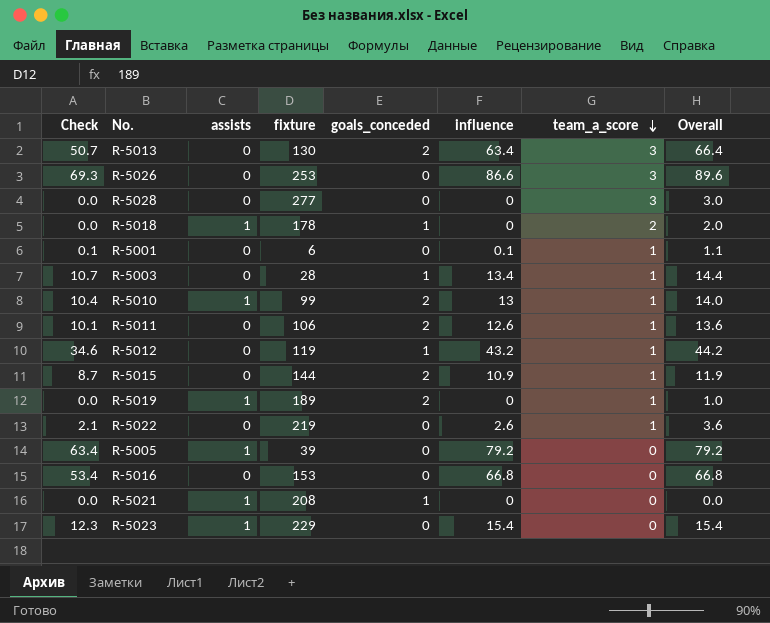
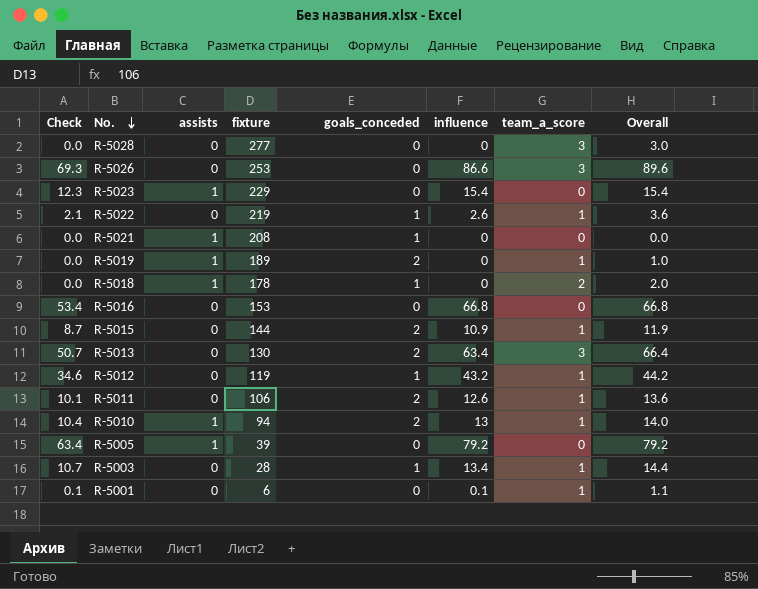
row order: team_a_score descending -> No. descending
R-5022 | goals_conceded: 0 -> 1
R-5010 | fixture: 99 -> 94

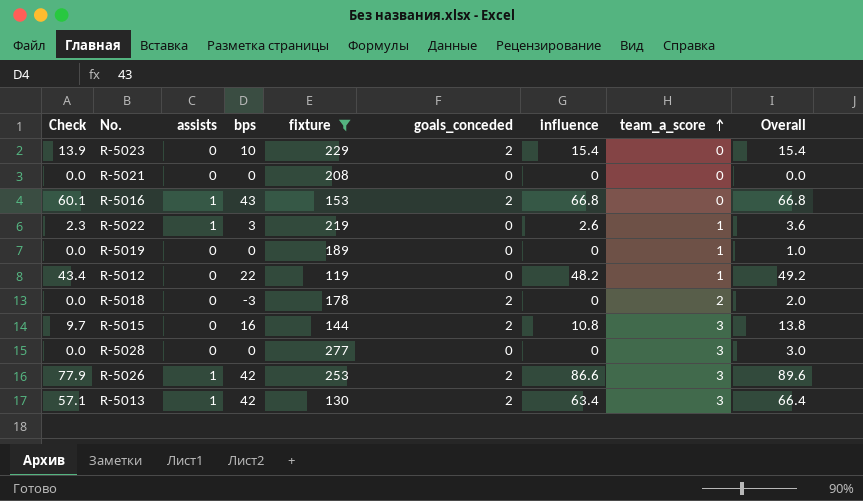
filter: none -> fixture >= 119
row order: No. descending -> team_a_score ascending
column Check | formula: [influence] * 0.8 -> [influence] * 0.9
column bps | position: none -> 4
R-5023 | assists: 1 -> 0
R-5023 | goals_conceded: 0 -> 2
R-5021 | assists: 1 -> 0
R-5021 | goals_conceded: 1 -> 0
R-5016 | assists: 0 -> 1
R-5016 | goals_conceded: 0 -> 2
R-5022 | assists: 0 -> 1
R-5022 | goals_conceded: 1 -> 0
R-5019 | assists: 1 -> 0
R-5019 | goals_conceded: 2 -> 0
R-5012 | goals_conceded: 1 -> 0
R-5012 | influence: 43.2 -> 48.2
R-5012 | Overall: 44.2 -> 49.2
R-5018 | assists: 1 -> 0
R-5018 | goals_conceded: 1 -> 2
R-5015 | influence: 10.9 -> 10.8
R-5015 | team_a_score: 1 -> 3
R-5015 | Overall: 11.9 -> 13.8
R-5026 | assists: 0 -> 1
R-5026 | goals_conceded: 0 -> 2
R-5013 | assists: 0 -> 1

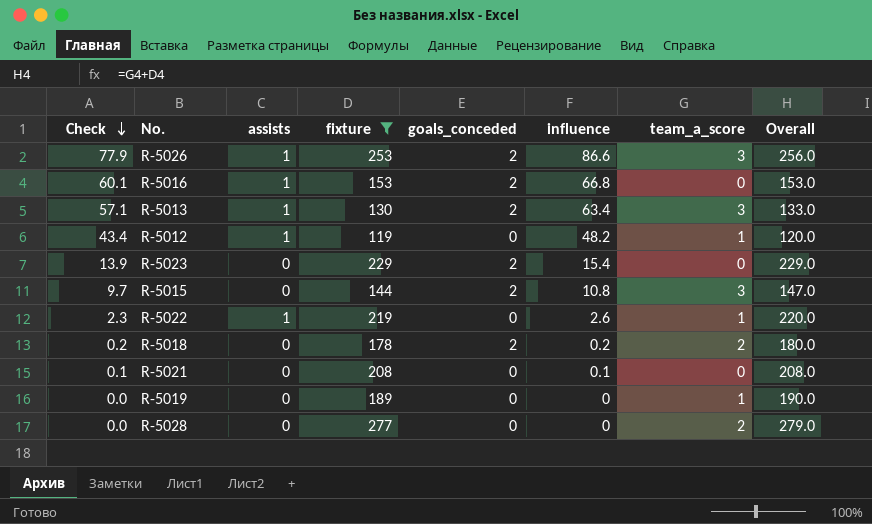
row order: team_a_score ascending -> Check descending
column bps | position: 4 -> none
column Overall | formula: [influence] + [team_a_score] -> [fixture] + [team_a_score]
R-5012 | assists: 0 -> 1
R-5018 | Check: 0.0 -> 0.2
R-5018 | influence: 0 -> 0.2
R-5021 | Check: 0.0 -> 0.1
R-5021 | influence: 0 -> 0.1
R-5028 | team_a_score: 3 -> 2

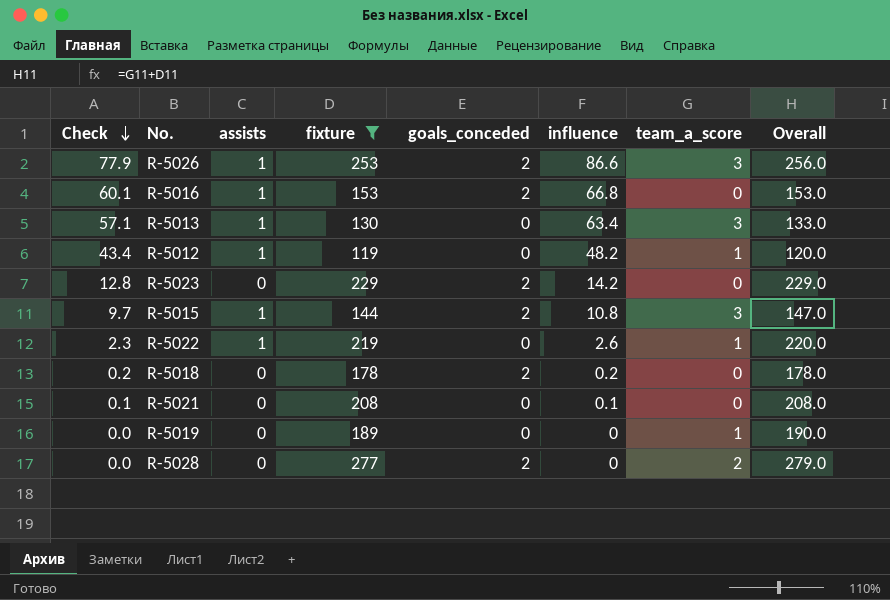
R-5013 | goals_conceded: 2 -> 0
R-5023 | Check: 13.9 -> 12.8
R-5023 | influence: 15.4 -> 14.2
R-5015 | assists: 0 -> 1
R-5018 | team_a_score: 2 -> 0
R-5018 | Overall: 180.0 -> 178.0
R-5028 | goals_conceded: 0 -> 2

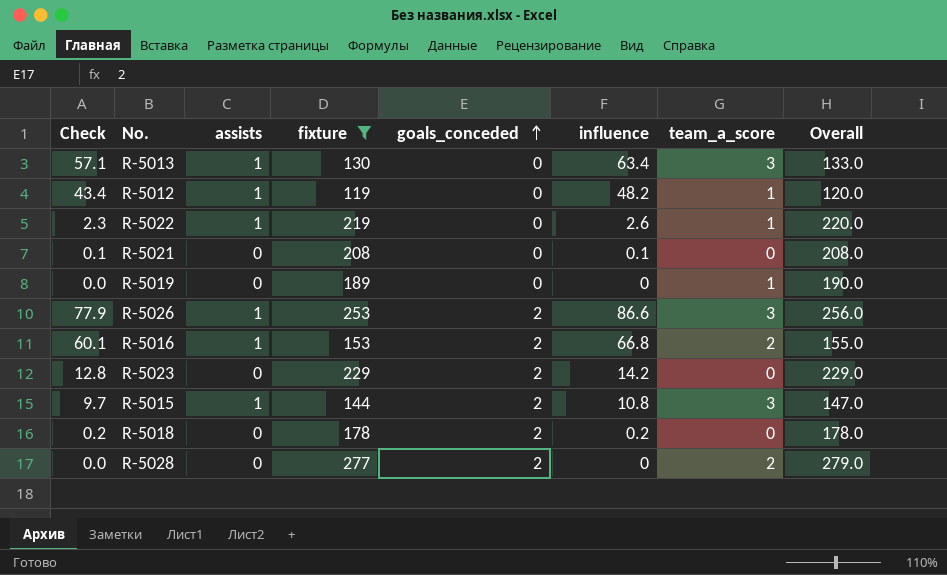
row order: Check descending -> goals_conceded ascending
R-5016 | team_a_score: 0 -> 2
R-5016 | Overall: 153.0 -> 155.0

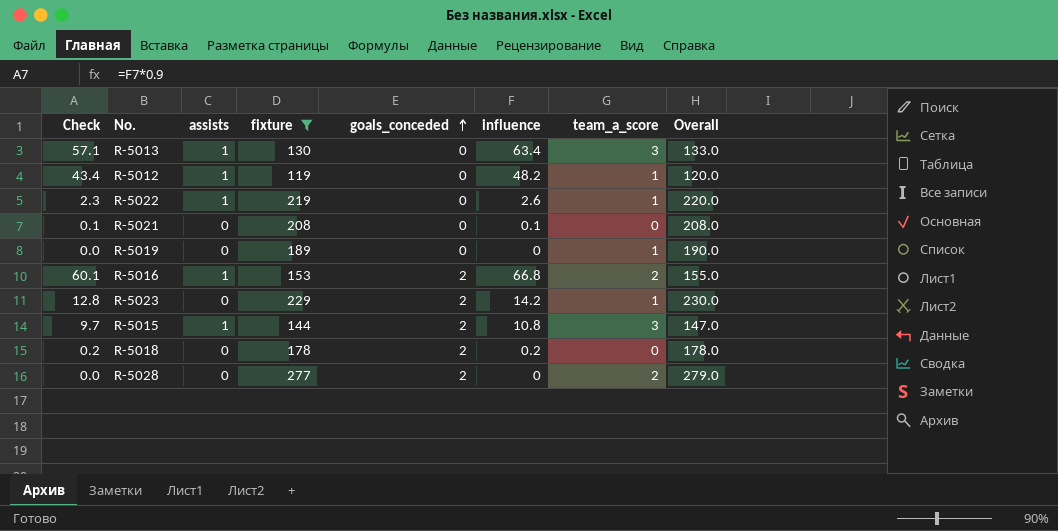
row R-5026: 77.9 | 1 | 253 | 2 | 86.6 | 3 | 256.0 -> none
R-5023 | team_a_score: 0 -> 1
R-5023 | Overall: 229.0 -> 230.0

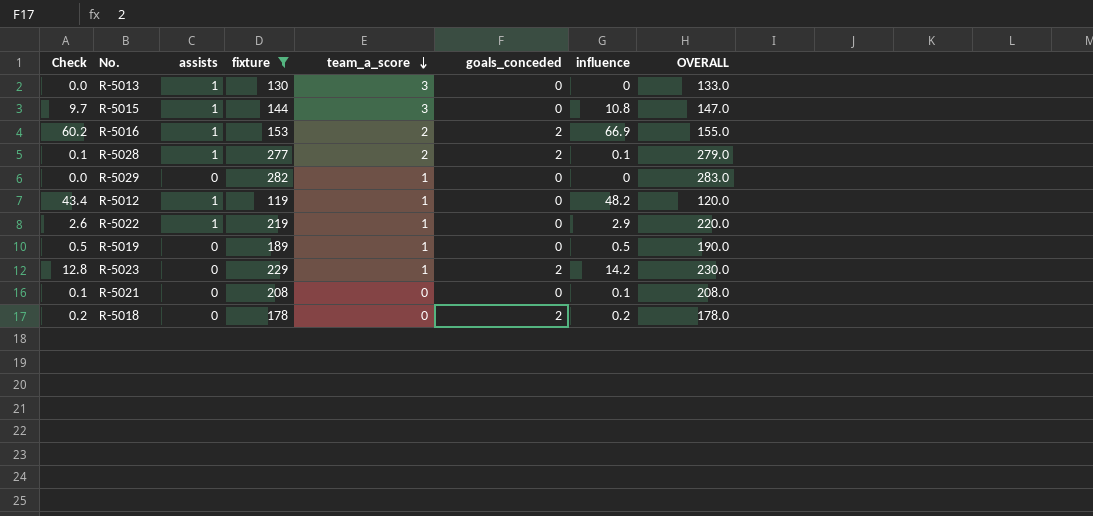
row order: goals_conceded ascending -> team_a_score descending
column team_a_score | position: 7 -> 5
column name: Overall -> OVERALL
R-5013 | Check: 57.1 -> 0.0
R-5013 | influence: 63.4 -> 0
R-5015 | goals_conceded: 2 -> 0
R-5016 | Check: 60.1 -> 60.2
R-5016 | influence: 66.8 -> 66.9
R-5028 | Check: 0.0 -> 0.1
R-5028 | assists: 0 -> 1
R-5028 | influence: 0 -> 0.1
row R-5029: none -> 0.0 | 0 | 282 | 1 | 0 | 0 | 283.0
R-5022 | Check: 2.3 -> 2.6
R-5022 | influence: 2.6 -> 2.9
R-5019 | Check: 0.0 -> 0.5
R-5019 | influence: 0 -> 0.5

